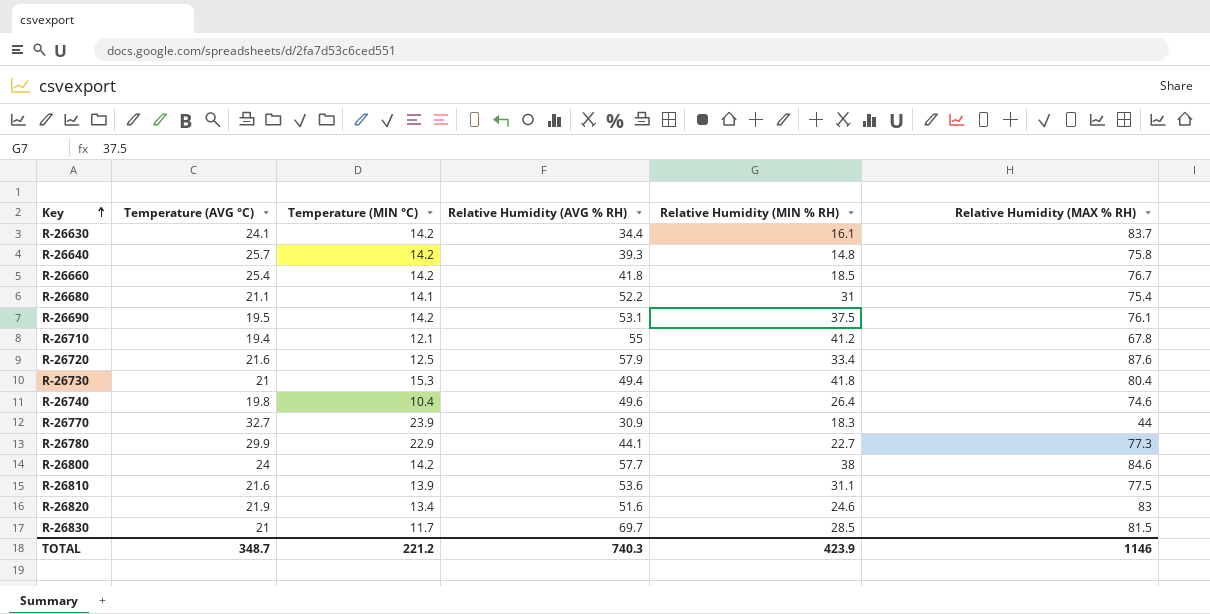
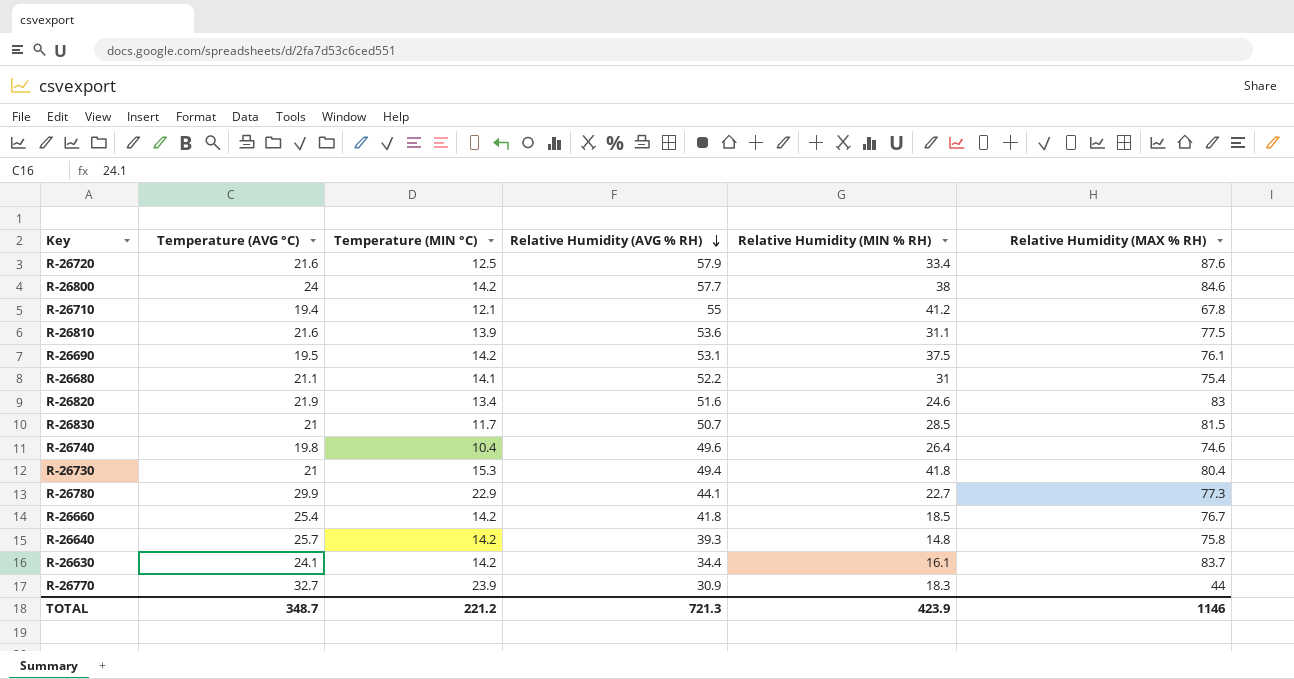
row order: Key ascending -> Relative Humidity (AVG % RH) descending
R-26830 | Relative Humidity (AVG % RH): 69.7 -> 50.7
TOTAL | Relative Humidity (AVG % RH): 740.3 -> 721.3

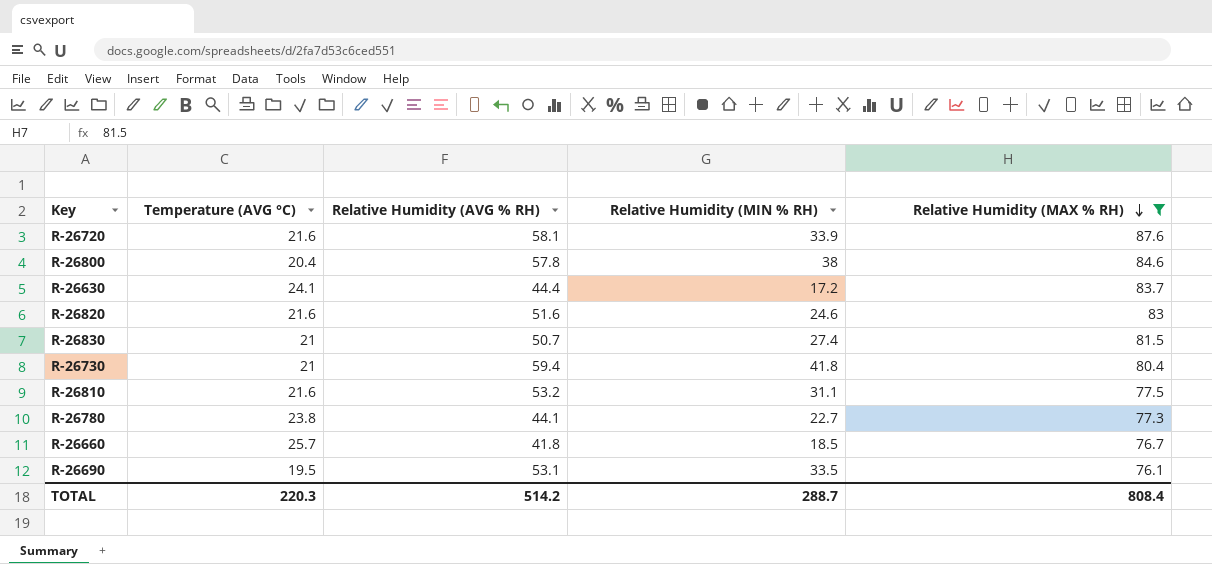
filter: none -> Relative Humidity (MAX % RH) >= 76.1
row order: Relative Humidity (AVG % RH) descending -> Relative Humidity (MAX % RH) descending
column Temperature (MIN °C) | position: 3 -> none
R-26720 | Relative Humidity (AVG % RH): 57.9 -> 58.1
R-26720 | Relative Humidity (MIN % RH): 33.4 -> 33.9
R-26800 | Temperature (AVG °C): 24 -> 20.4
R-26800 | Relative Humidity (AVG % RH): 57.7 -> 57.8
R-26630 | Relative Humidity (AVG % RH): 34.4 -> 44.4
R-26630 | Relative Humidity (MIN % RH): 16.1 -> 17.2
R-26820 | Temperature (AVG °C): 21.9 -> 21.6
R-26830 | Relative Humidity (MIN % RH): 28.5 -> 27.4
R-26730 | Relative Humidity (AVG % RH): 49.4 -> 59.4
R-26810 | Relative Humidity (AVG % RH): 53.6 -> 53.2
R-26780 | Temperature (AVG °C): 29.9 -> 23.8
R-26660 | Temperature (AVG °C): 25.4 -> 25.7
R-26690 | Relative Humidity (MIN % RH): 37.5 -> 33.5
TOTAL | Temperature (AVG °C): 348.7 -> 220.3
TOTAL | Relative Humidity (AVG % RH): 721.3 -> 514.2
TOTAL | Relative Humidity (MIN % RH): 423.9 -> 288.7
TOTAL | Relative Humidity (MAX % RH): 1146 -> 808.4

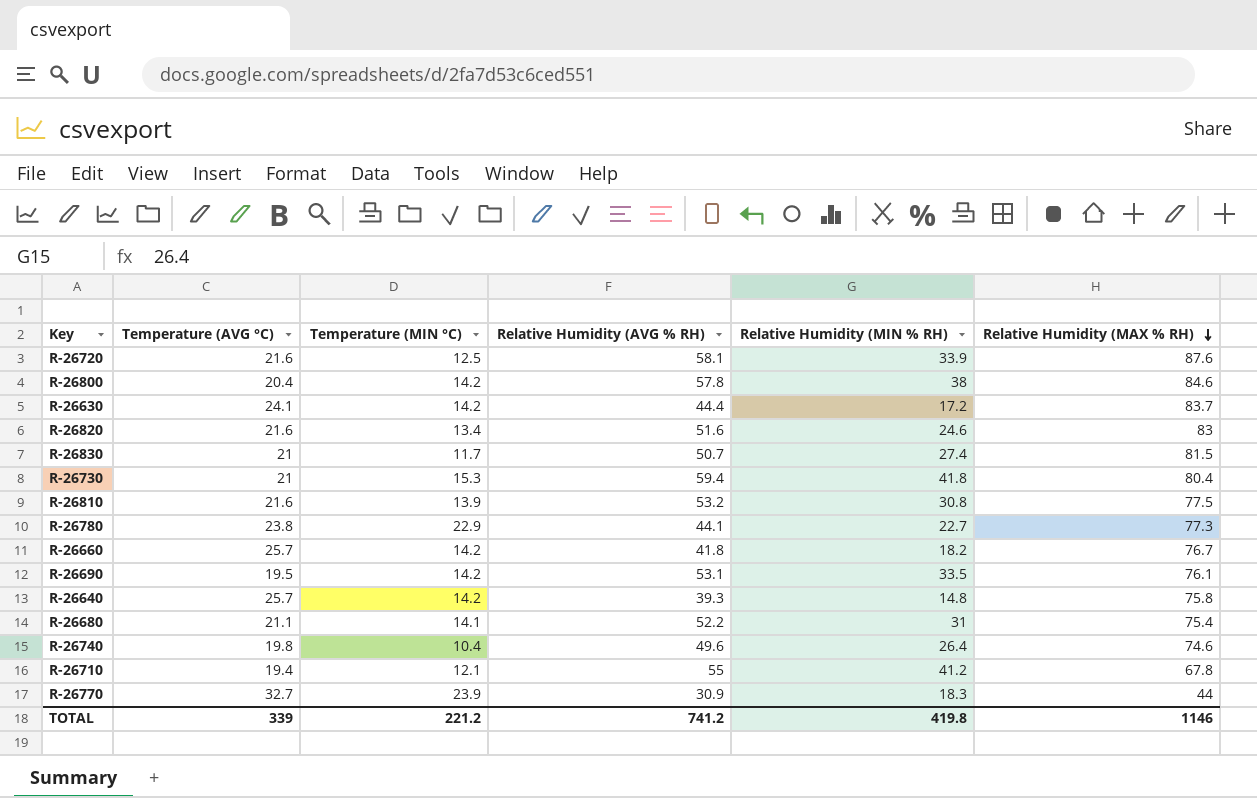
filter: Relative Humidity (MAX % RH) >= 76.1 -> none
column Temperature (MIN °C) | position: none -> 3
R-26810 | Relative Humidity (MIN % RH): 31.1 -> 30.8
R-26660 | Relative Humidity (MIN % RH): 18.5 -> 18.2
TOTAL | Temperature (AVG °C): 220.3 -> 339
TOTAL | Relative Humidity (AVG % RH): 514.2 -> 741.2
TOTAL | Relative Humidity (MIN % RH): 288.7 -> 419.8
TOTAL | Relative Humidity (MAX % RH): 808.4 -> 1146

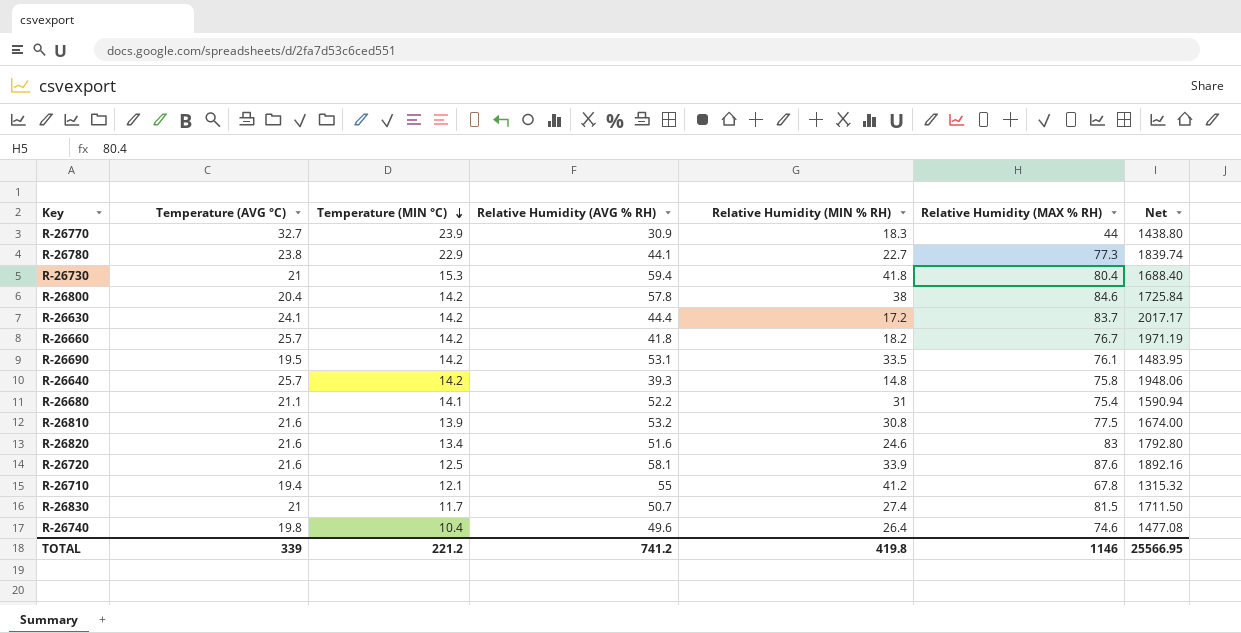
row order: Relative Humidity (MAX % RH) descending -> Temperature (MIN °C) descending
column Net | formula: none -> [Temperature (AVG °C)] * [Relative Humidity (MAX % RH)]

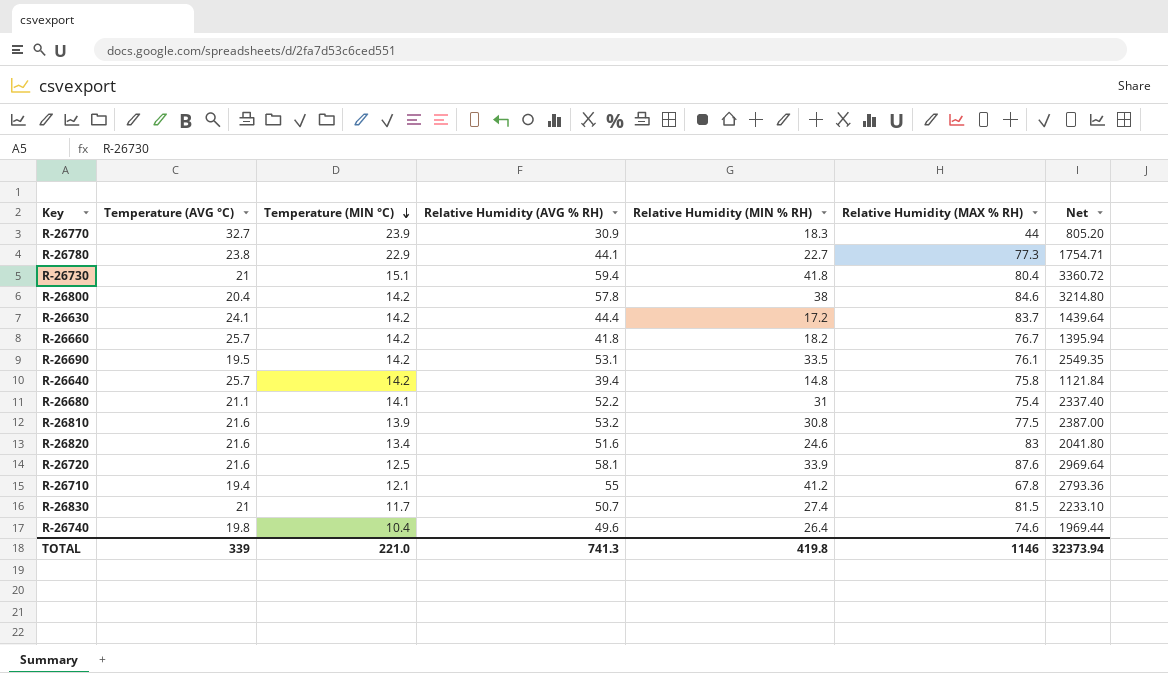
column Net | formula: [Temperature (AVG °C)] * [Relative Humidity (MAX % RH)] -> [Relative Humidity (MIN % RH)] * [Relative Humidity (MAX % RH)]
R-26730 | Temperature (MIN °C): 15.3 -> 15.1
R-26640 | Relative Humidity (AVG % RH): 39.3 -> 39.4
TOTAL | Temperature (MIN °C): 221.2 -> 221.0
TOTAL | Relative Humidity (AVG % RH): 741.2 -> 741.3
TOTAL | Net: 25566.95 -> 32373.94

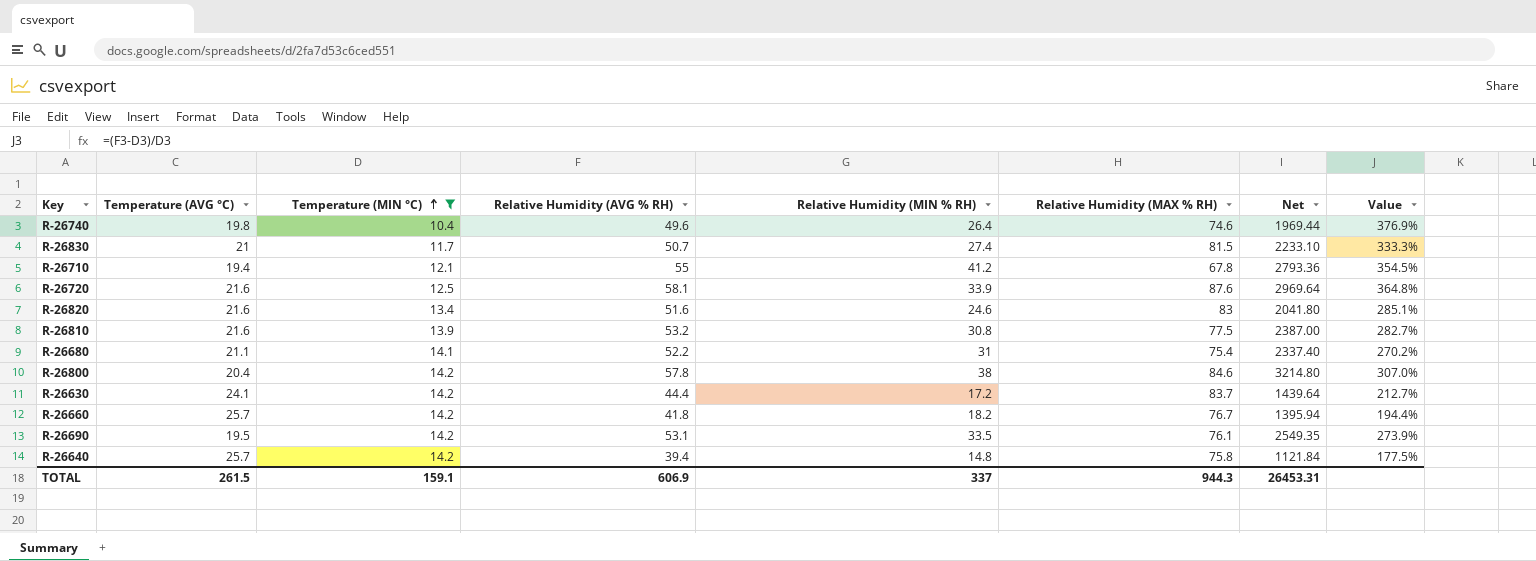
filter: none -> Temperature (MIN °C) <= 14.2
row order: Temperature (MIN °C) descending -> Temperature (MIN °C) ascending
column Value | formula: none -> ([Relative Humidity (AVG % RH)] - [Temperature (MIN °C)]) / [Temperature (MIN °C)]
TOTAL | Temperature (AVG °C): 339 -> 261.5
TOTAL | Temperature (MIN °C): 221.0 -> 159.1
TOTAL | Relative Humidity (AVG % RH): 741.3 -> 606.9
TOTAL | Relative Humidity (MIN % RH): 419.8 -> 337
TOTAL | Relative Humidity (MAX % RH): 1146 -> 944.3
TOTAL | Net: 32373.94 -> 26453.31

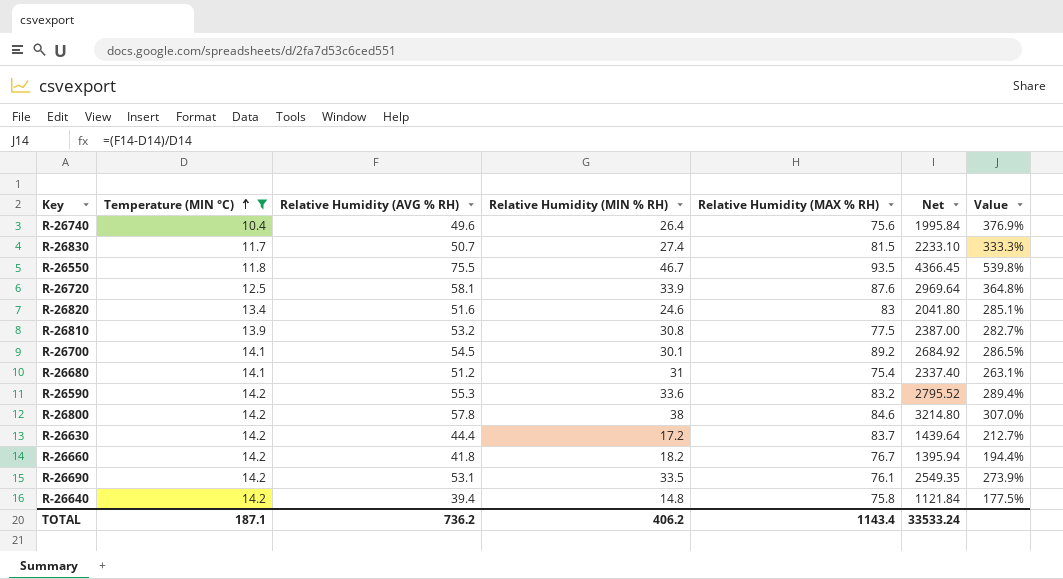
column Temperature (AVG °C) | position: 2 -> none
row R-26710: 19.4 | 12.1 | 55 | 41.2 | 67.8 | 2793.36 | 354.5% -> none
R-26740 | Relative Humidity (MAX % RH): 74.6 -> 75.6
R-26740 | Net: 1969.44 -> 1995.84
row R-26550: none -> 11.8 | 75.5 | 46.7 | 93.5 | 4366.45 | 539.8%
row R-26700: none -> 14.1 | 54.5 | 30.1 | 89.2 | 2684.92 | 286.5%
R-26680 | Relative Humidity (AVG % RH): 52.2 -> 51.2
R-26680 | Value: 270.2% -> 263.1%
row R-26590: none -> 14.2 | 55.3 | 33.6 | 83.2 | 2795.52 | 289.4%
TOTAL | Temperature (MIN °C): 159.1 -> 187.1
TOTAL | Relative Humidity (AVG % RH): 606.9 -> 736.2
TOTAL | Relative Humidity (MIN % RH): 337 -> 406.2
TOTAL | Relative Humidity (MAX % RH): 944.3 -> 1143.4
TOTAL | Net: 26453.31 -> 33533.24

